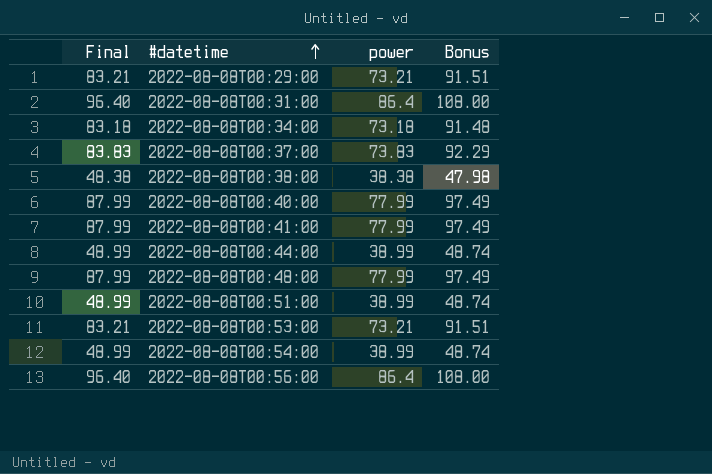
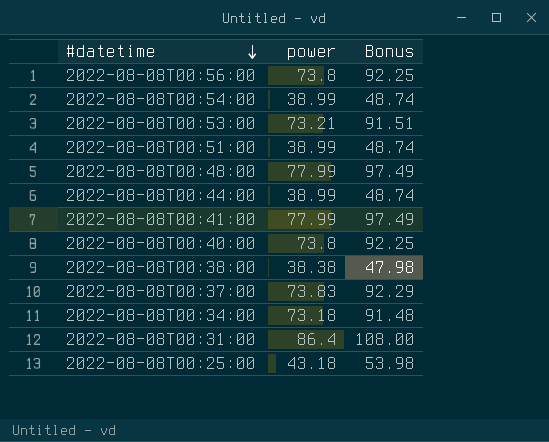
row order: #datetime ascending -> #datetime descending
column Final | formula: [power] + 10 -> none
row 2022-08-08T00:29:00: 83.21 | 73.21 | 91.51 -> none
2022-08-08T00:56:00 | power: 86.4 -> 73.8
2022-08-08T00:56:00 | Bonus: 108.00 -> 92.25
2022-08-08T00:40:00 | power: 77.99 -> 73.8
2022-08-08T00:40:00 | Bonus: 97.49 -> 92.25
row 2022-08-08T00:25:00: none -> 43.18 | 53.98

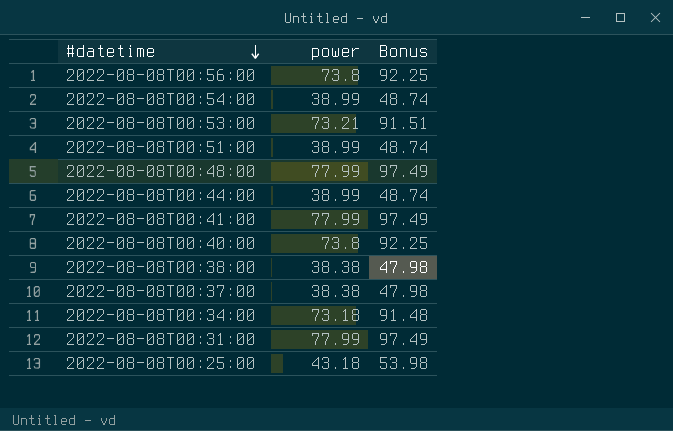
2022-08-08T00:37:00 | power: 73.83 -> 38.38
2022-08-08T00:37:00 | Bonus: 92.29 -> 47.98
2022-08-08T00:31:00 | power: 86.4 -> 77.99
2022-08-08T00:31:00 | Bonus: 108.00 -> 97.49

